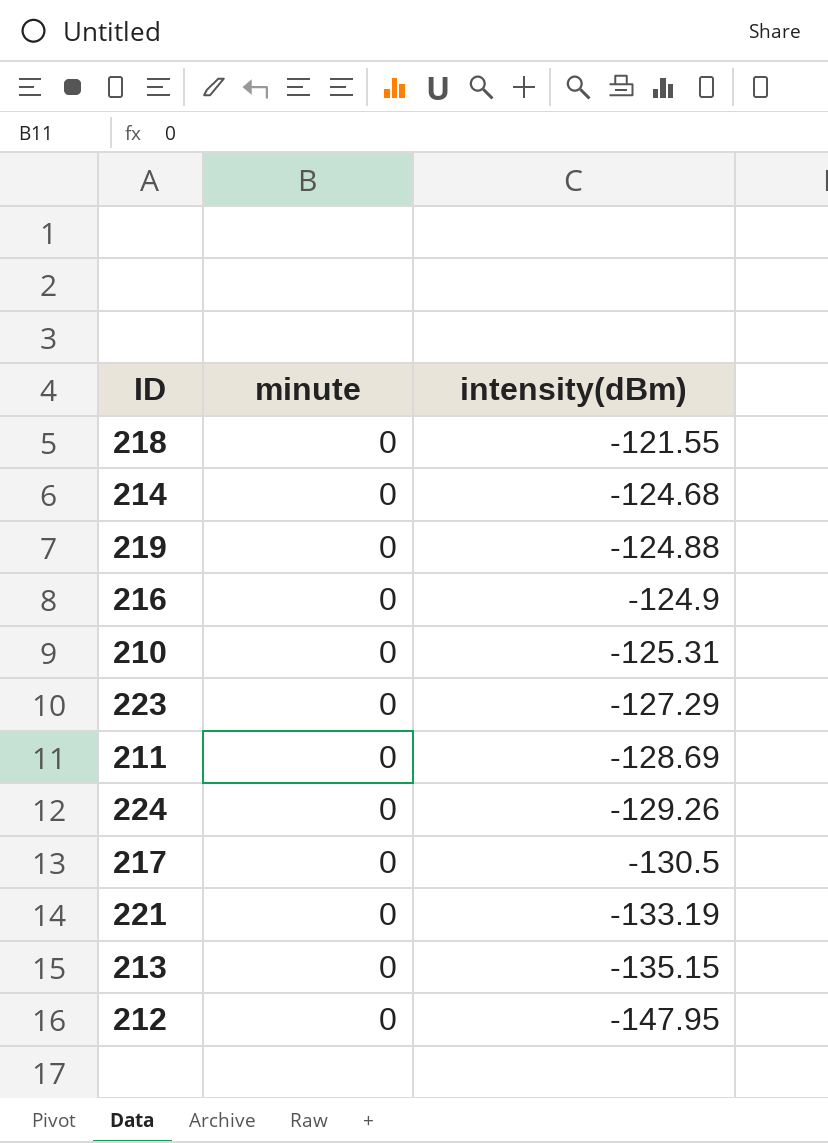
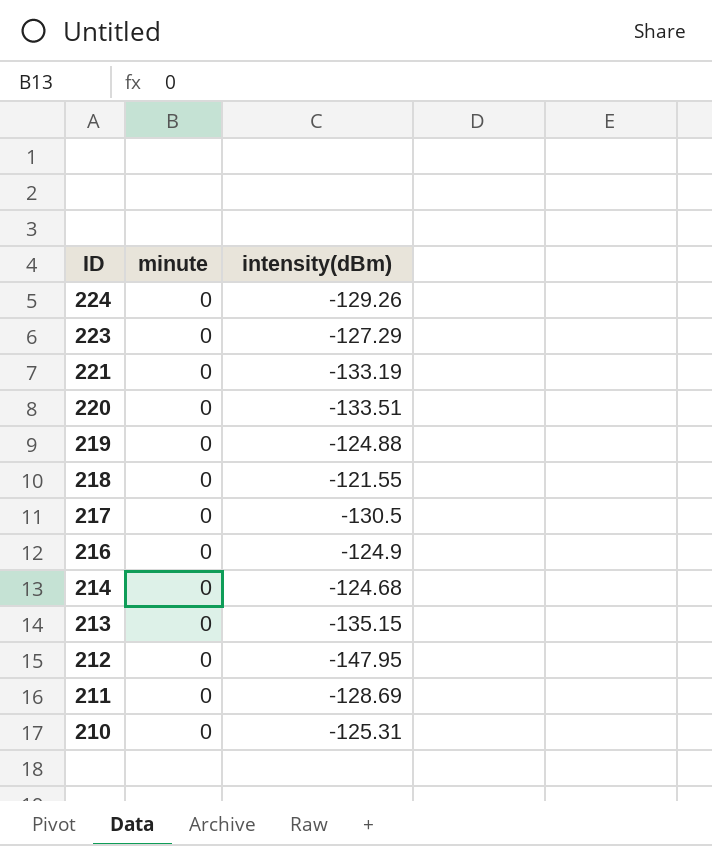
row order: intensity(dBm) descending -> ID descending
row 220: none -> 0 | -133.51

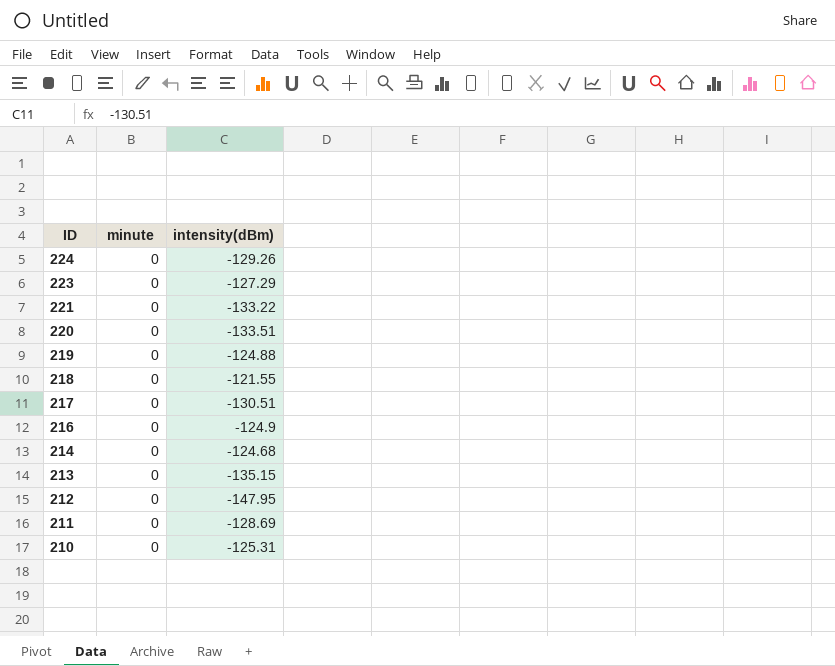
221 | intensity(dBm): -133.19 -> -133.22
217 | intensity(dBm): -130.5 -> -130.51

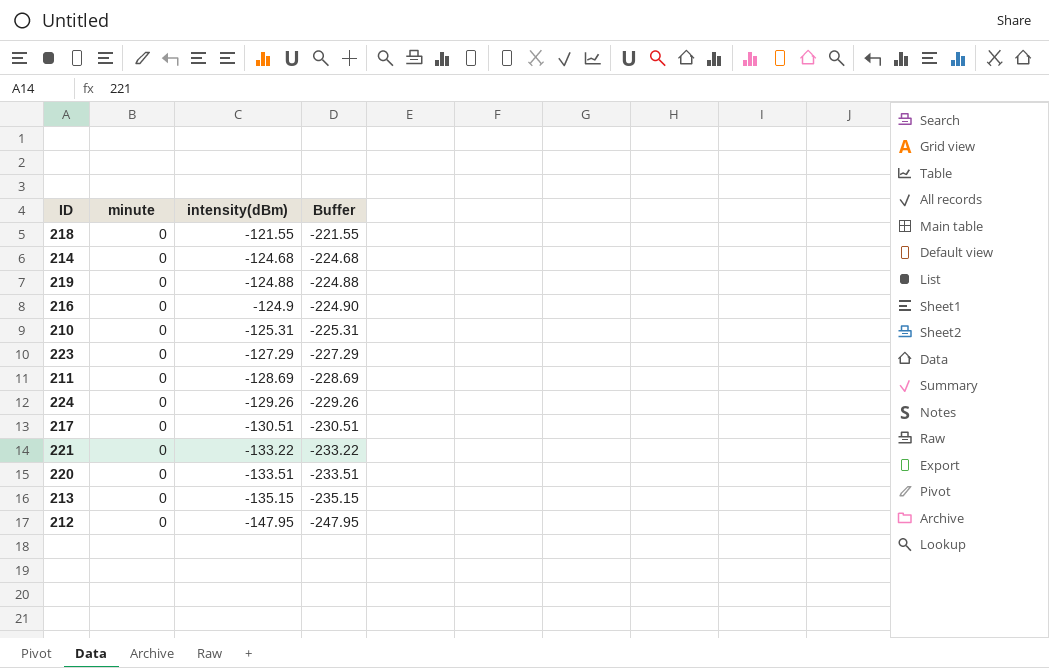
row order: ID descending -> intensity(dBm) descending
column Buffer | formula: none -> [intensity(dBm)] - 100

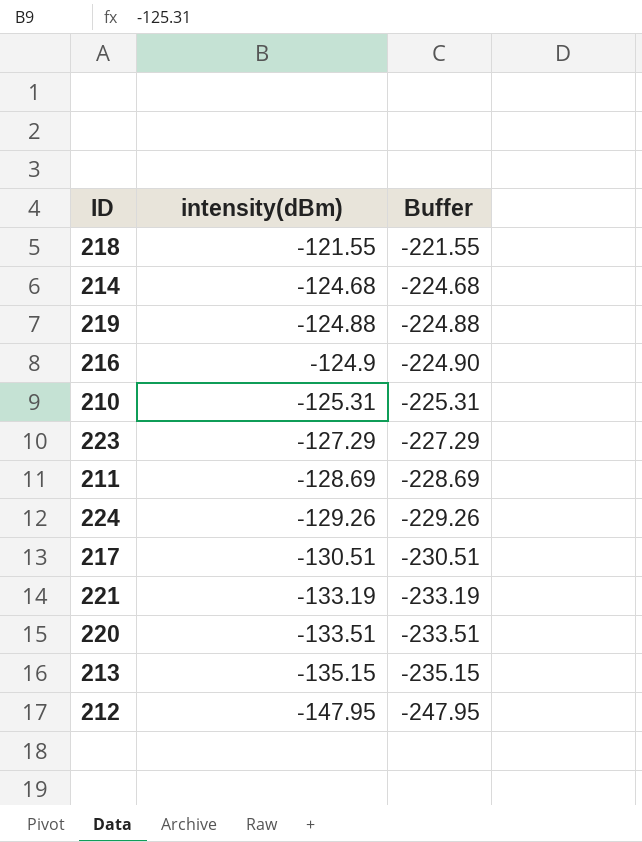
column minute | position: 2 -> none
221 | intensity(dBm): -133.22 -> -133.19
221 | Buffer: -233.22 -> -233.19

